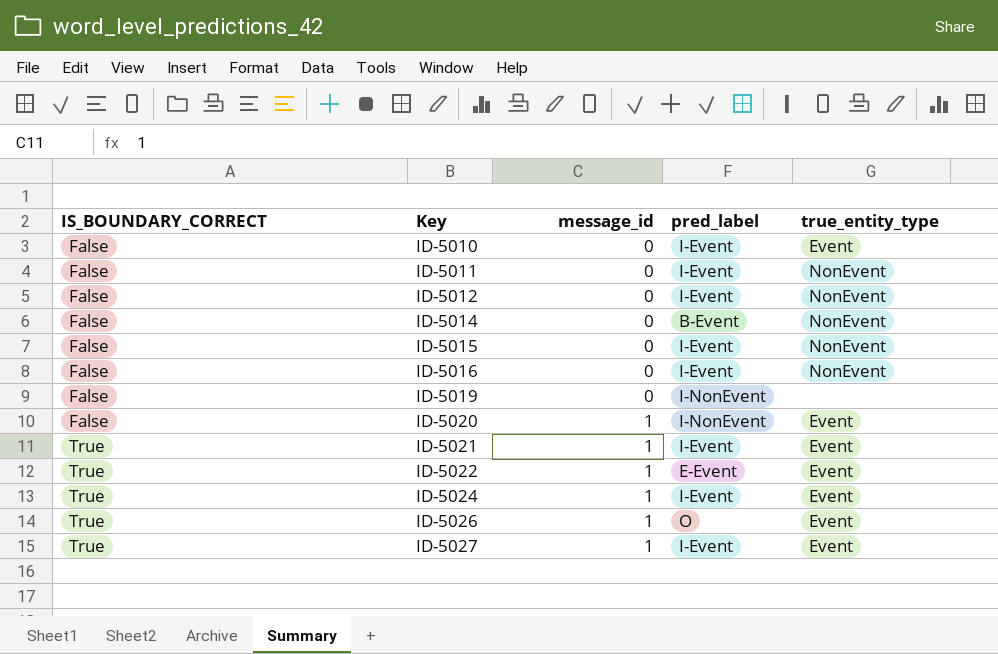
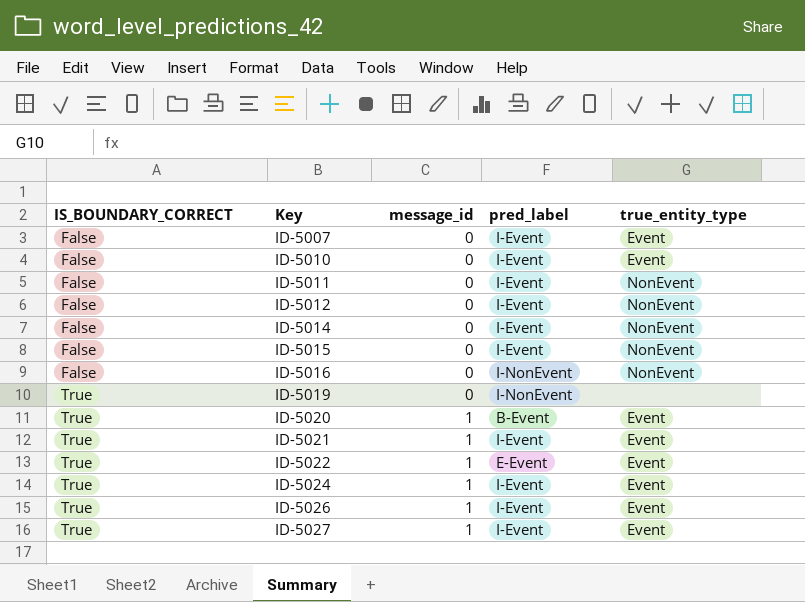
row ID-5007: none -> False | 0 | I-Event | Event
ID-5014 | pred_label: B-Event -> I-Event
ID-5016 | pred_label: I-Event -> I-NonEvent
ID-5019 | IS_BOUNDARY_CORRECT: False -> True
ID-5020 | IS_BOUNDARY_CORRECT: False -> True
ID-5020 | pred_label: I-NonEvent -> B-Event
ID-5026 | pred_label: O -> I-Event

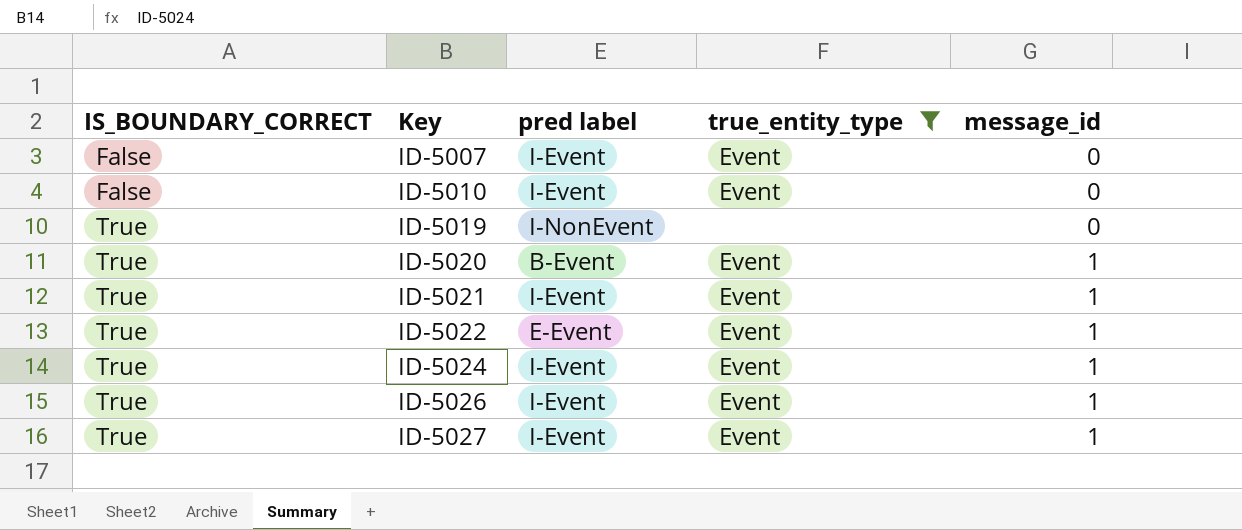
filter: none -> true_entity_type != NonEvent
column name: pred_label -> pred label
column message_id | position: 3 -> 5

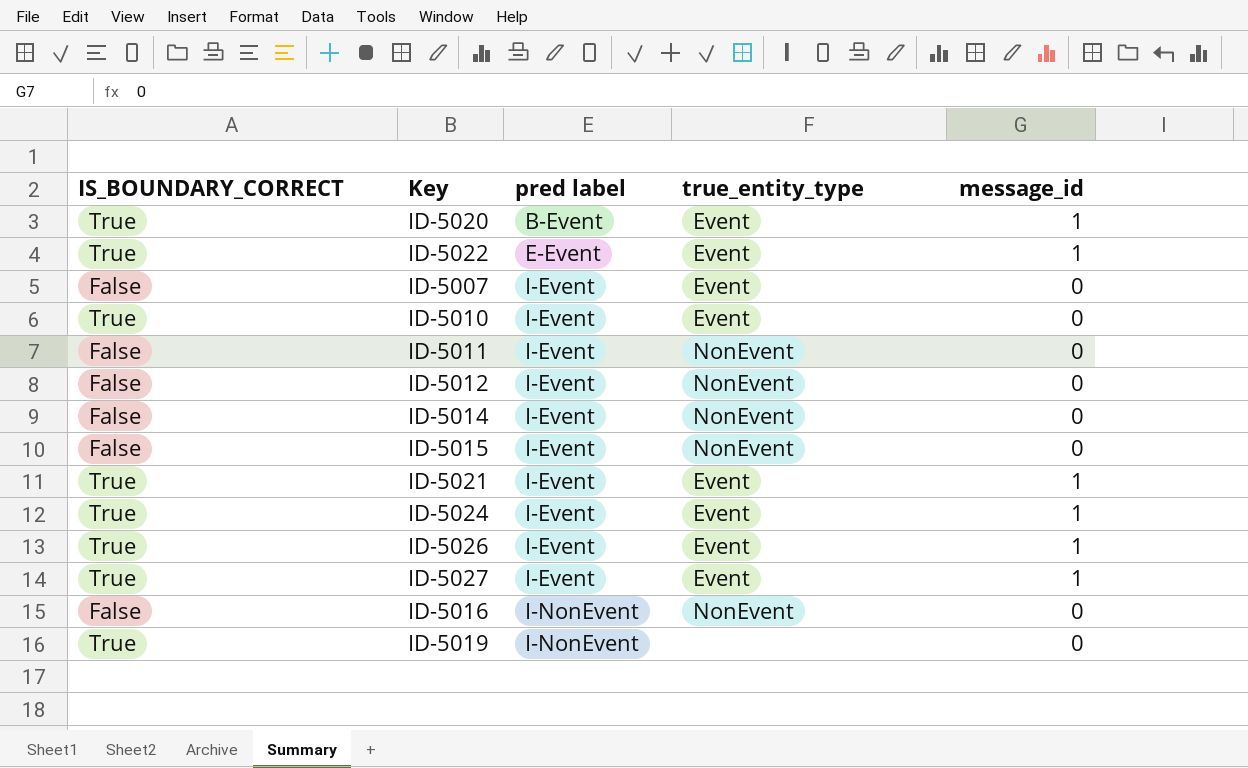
filter: true_entity_type != NonEvent -> none
row order: IS_BOUNDARY_CORRECT ascending -> pred label ascending
ID-5010 | IS_BOUNDARY_CORRECT: False -> True

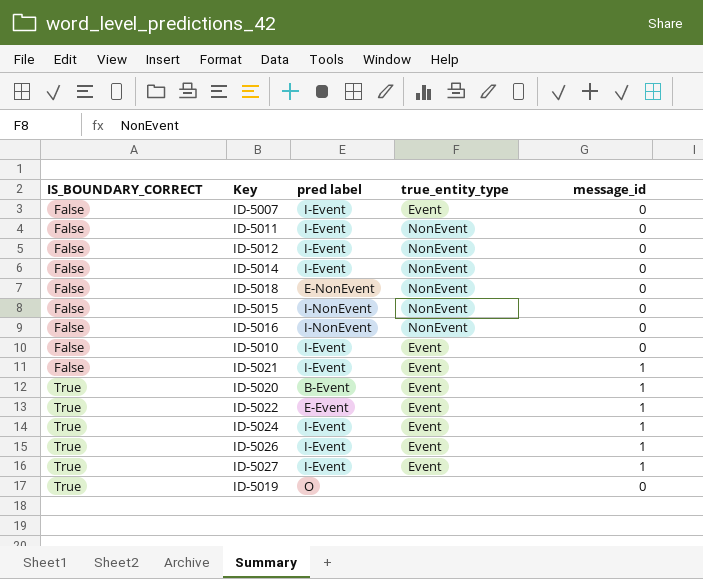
row order: pred label ascending -> IS_BOUNDARY_CORRECT ascending
row ID-5018: none -> False | E-NonEvent | NonEvent | 0
ID-5015 | pred label: I-Event -> I-NonEvent
ID-5010 | IS_BOUNDARY_CORRECT: True -> False
ID-5021 | IS_BOUNDARY_CORRECT: True -> False
ID-5019 | pred label: I-NonEvent -> O

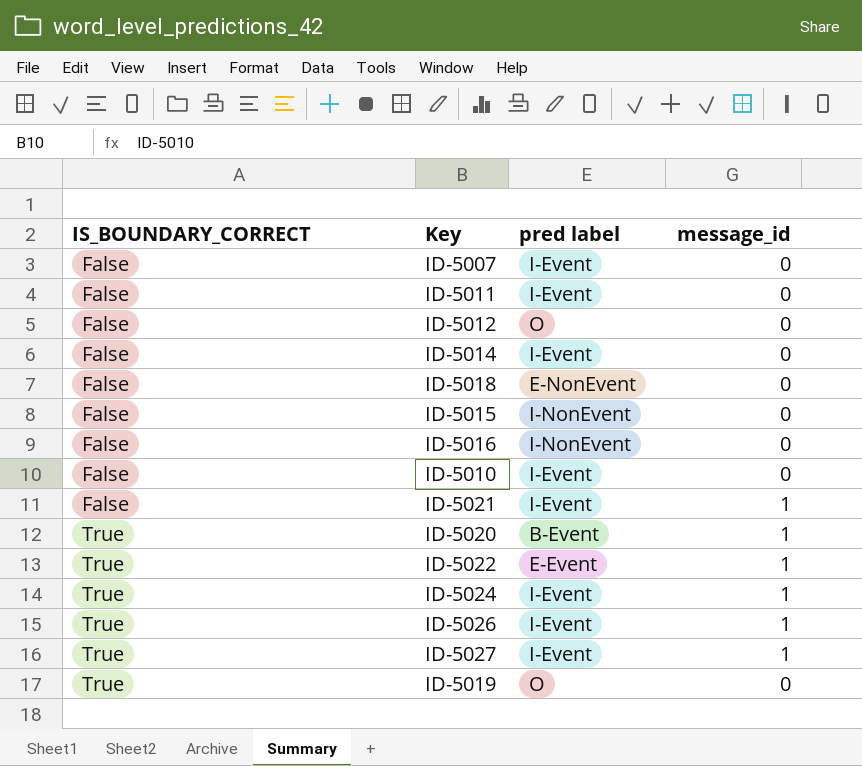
column true_entity_type | position: 4 -> none
ID-5012 | pred label: I-Event -> O

